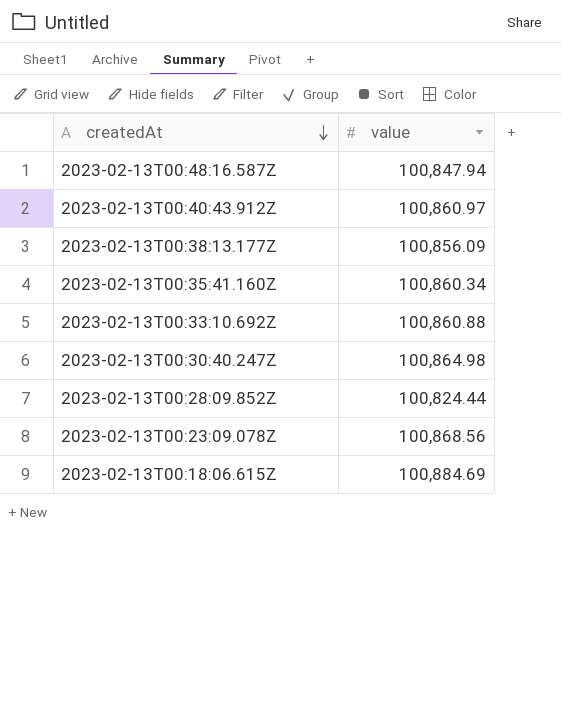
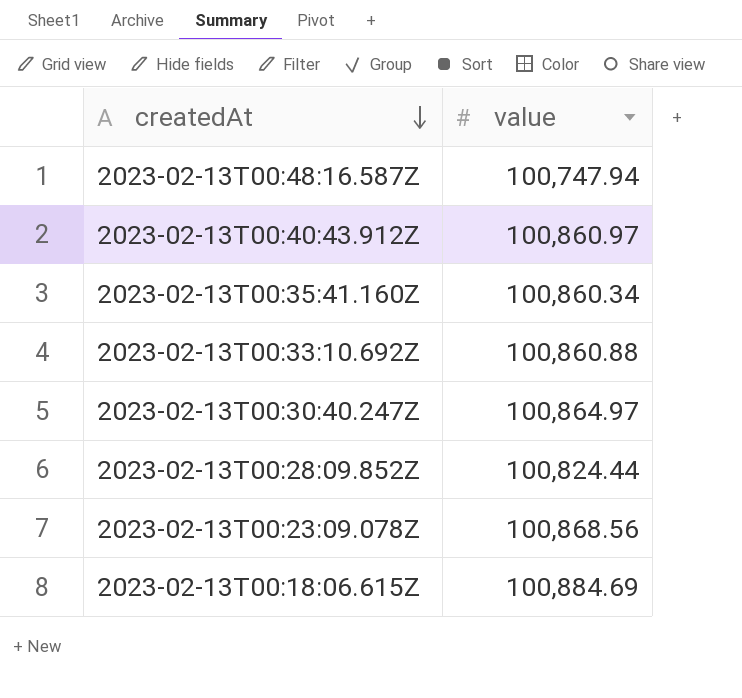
row 2023-02-13T00:38:13.177Z: 100,856.09 -> none
2023-02-13T00:48:16.587Z | value: 100,847.94 -> 100,747.94
2023-02-13T00:30:40.247Z | value: 100,864.98 -> 100,864.97

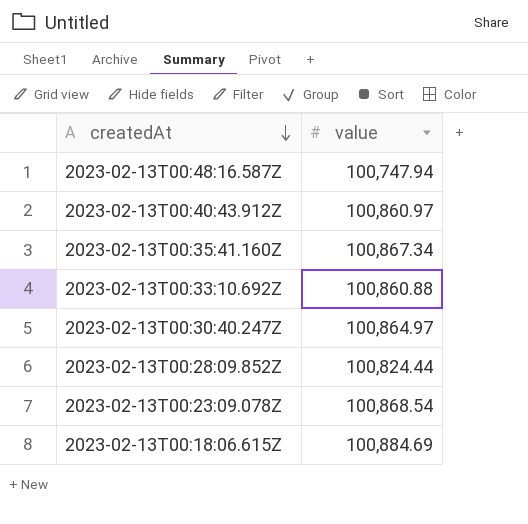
2023-02-13T00:35:41.160Z | value: 100,860.34 -> 100,867.34
2023-02-13T00:23:09.078Z | value: 100,868.56 -> 100,868.54

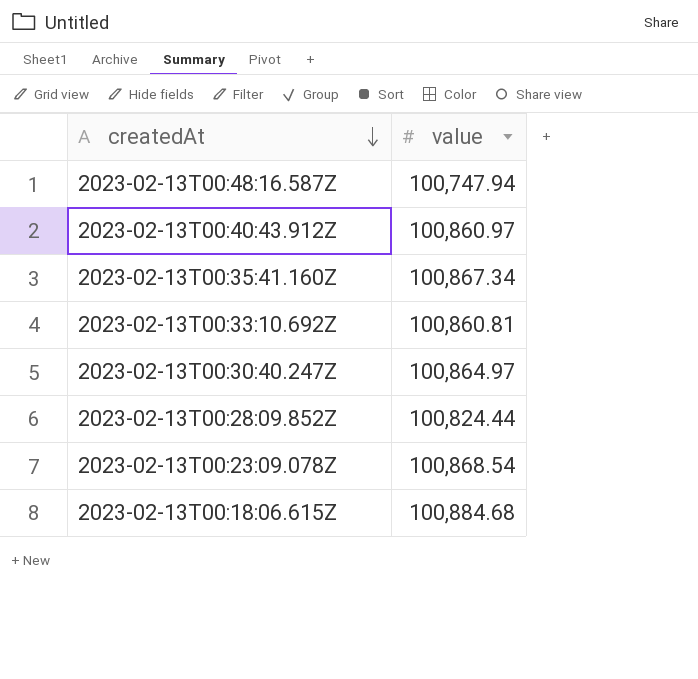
2023-02-13T00:33:10.692Z | value: 100,860.88 -> 100,860.81
2023-02-13T00:18:06.615Z | value: 100,884.69 -> 100,884.68

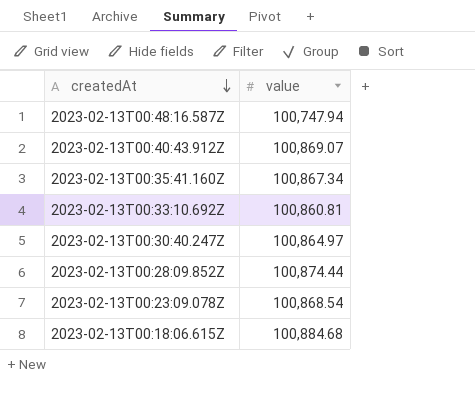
2023-02-13T00:40:43.912Z | value: 100,860.97 -> 100,869.07
2023-02-13T00:28:09.852Z | value: 100,824.44 -> 100,874.44

